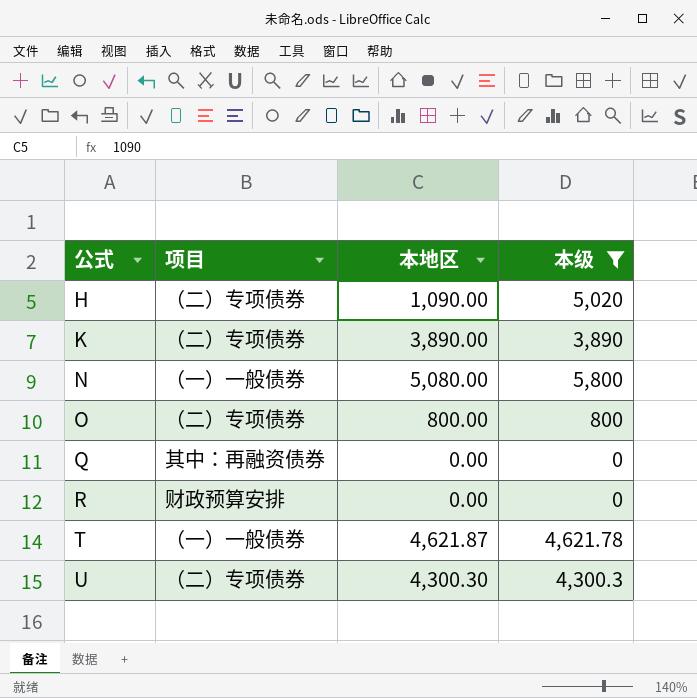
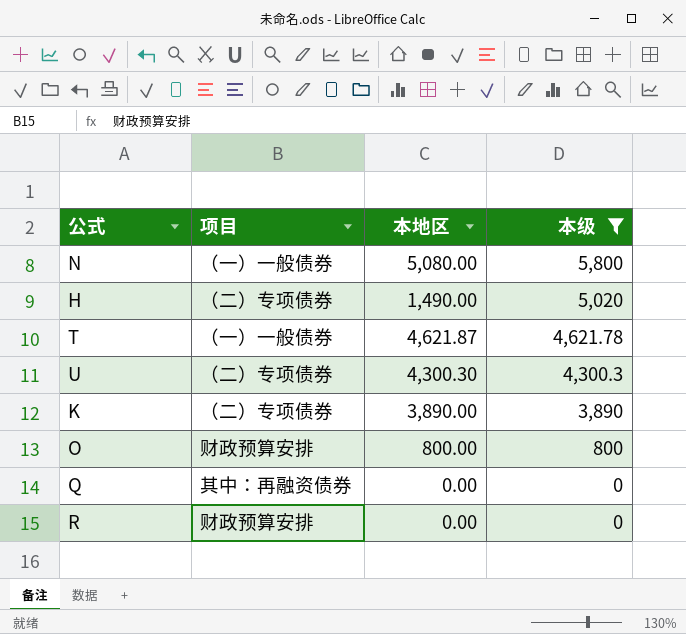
row order: 公式 ascending -> 本级 descending
H | 本地区: 1,090.00 -> 1,490.00
O | 项目: （二）专项债券 -> 财政预算安排

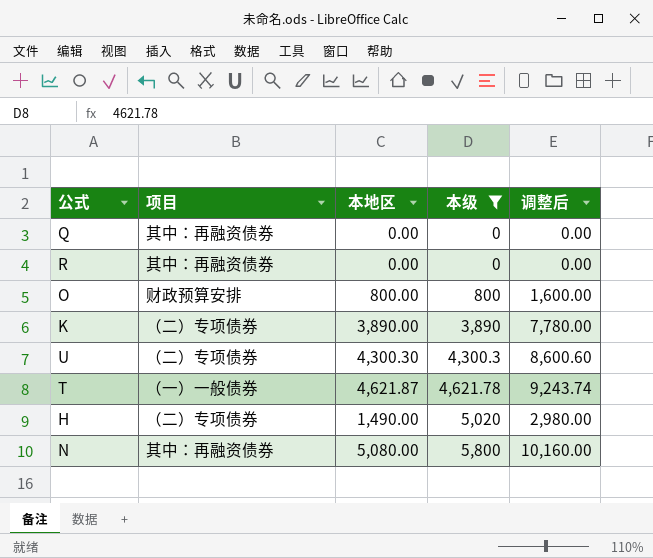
row order: 本级 descending -> 本级 ascending
column 调整后 | formula: none -> [本地区] * 2
R | 项目: 财政预算安排 -> 其中：再融资债券
N | 项目: （一）一般债券 -> 其中：再融资债券

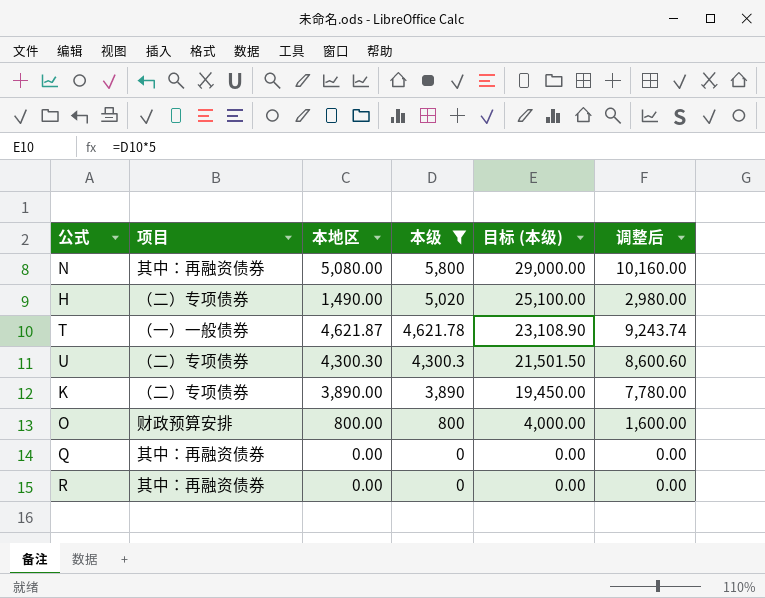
row order: 本级 ascending -> 本级 descending
column 目标 (本级) | formula: none -> [本级] * 5

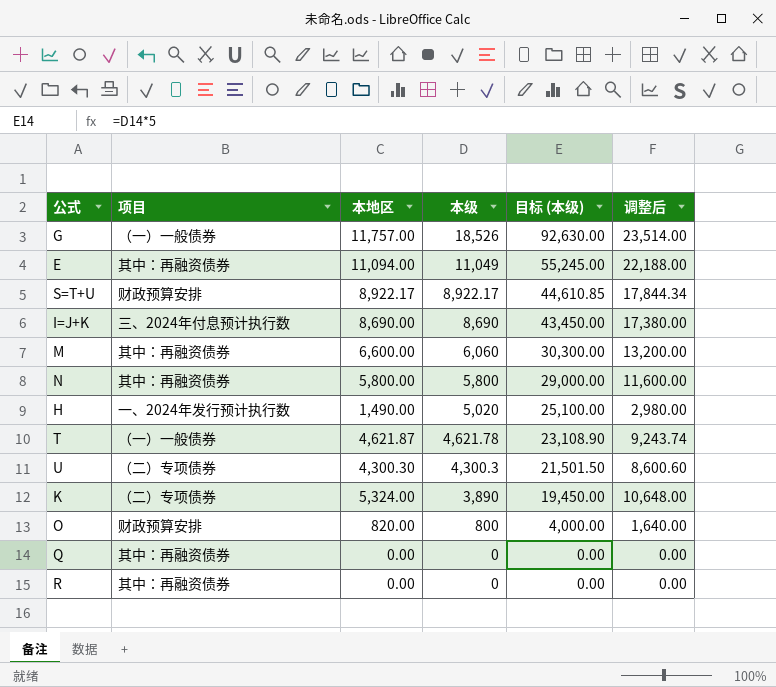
filter: 本级 <= 5,800 -> none
N | 本地区: 5,080.00 -> 5,800.00
N | 调整后: 10,160.00 -> 11,600.00
H | 项目: （二）专项债券 -> 一、2024年发行预计执行数
K | 本地区: 3,890.00 -> 5,324.00
K | 调整后: 7,780.00 -> 10,648.00
O | 本地区: 800.00 -> 820.00
O | 调整后: 1,600.00 -> 1,640.00

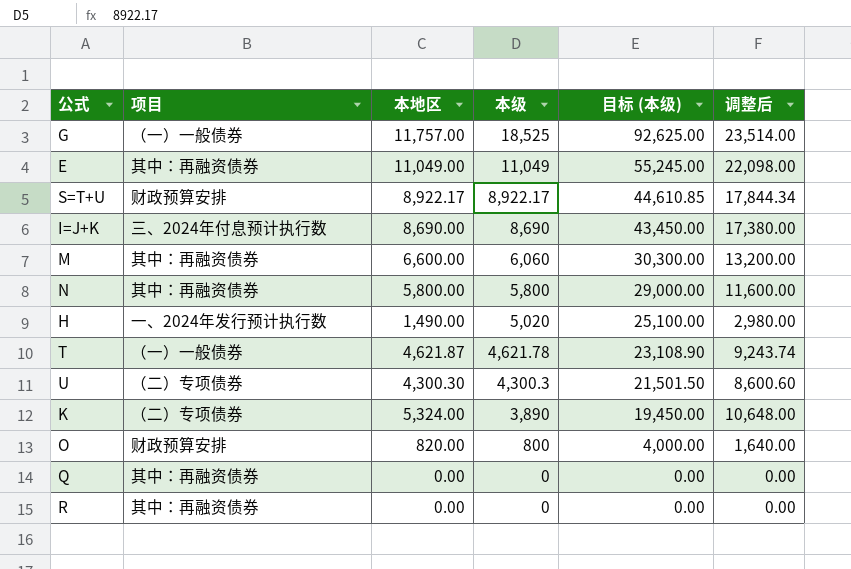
G | 本级: 18,526 -> 18,525
G | 目标 (本级): 92,630.00 -> 92,625.00
E | 本地区: 11,094.00 -> 11,049.00
E | 调整后: 22,188.00 -> 22,098.00

